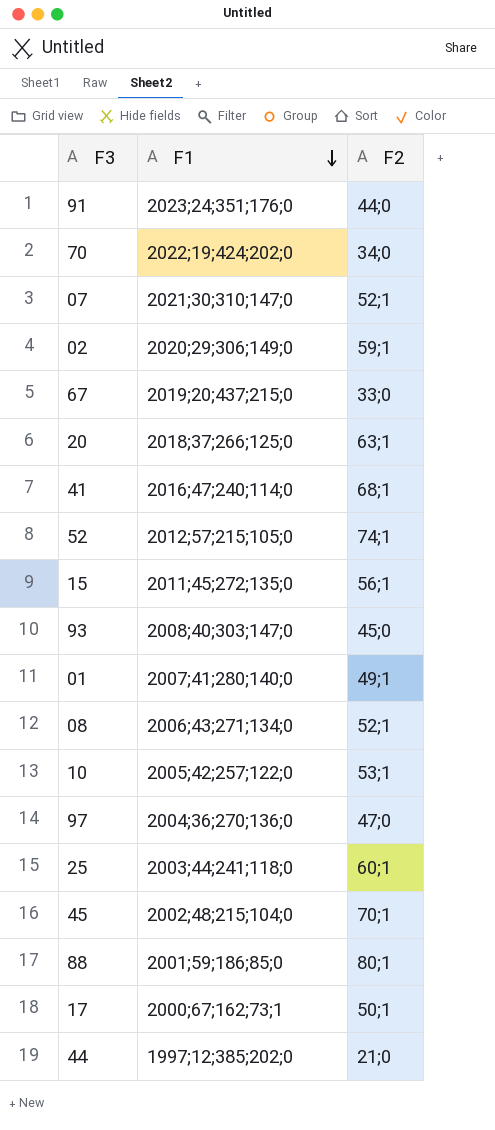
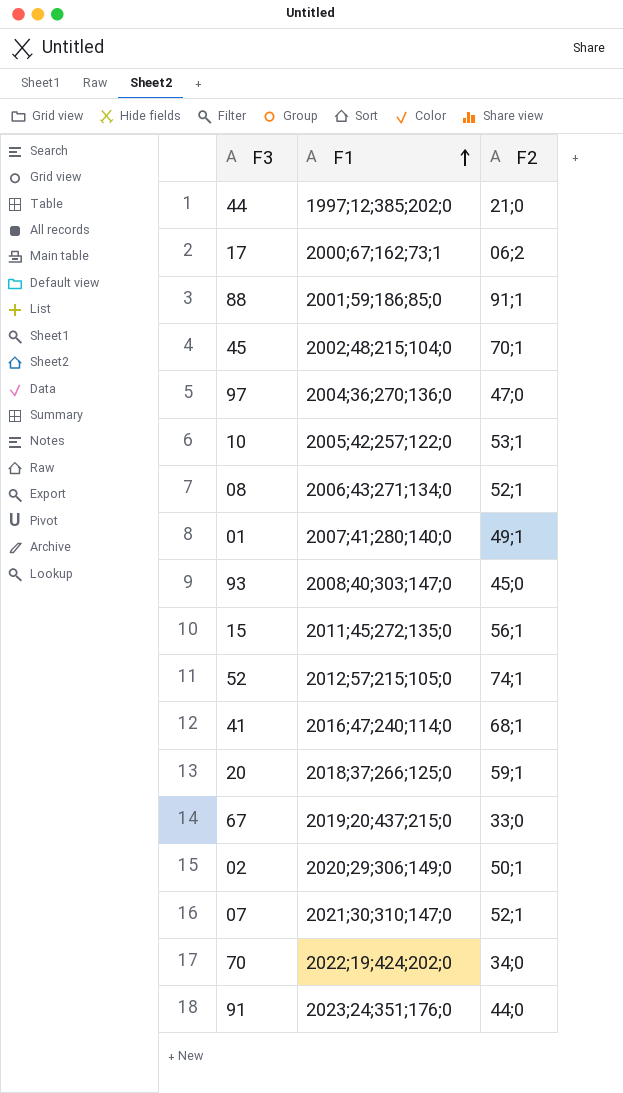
row order: F1 descending -> F1 ascending
row 25: 2003;44;241;118;0 | 60;1 -> none
17 | F2: 50;1 -> 06;2
88 | F2: 80;1 -> 91;1
20 | F2: 63;1 -> 59;1
02 | F2: 59;1 -> 50;1

